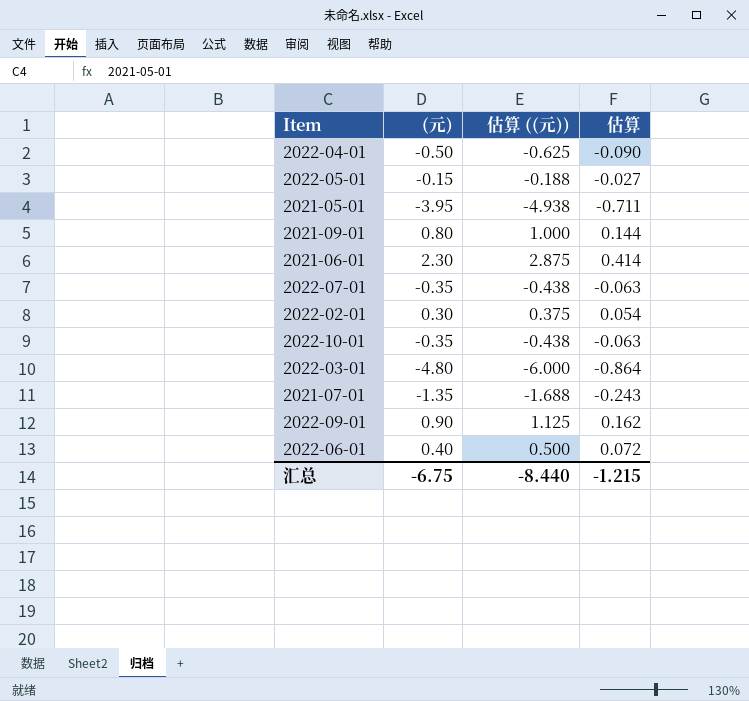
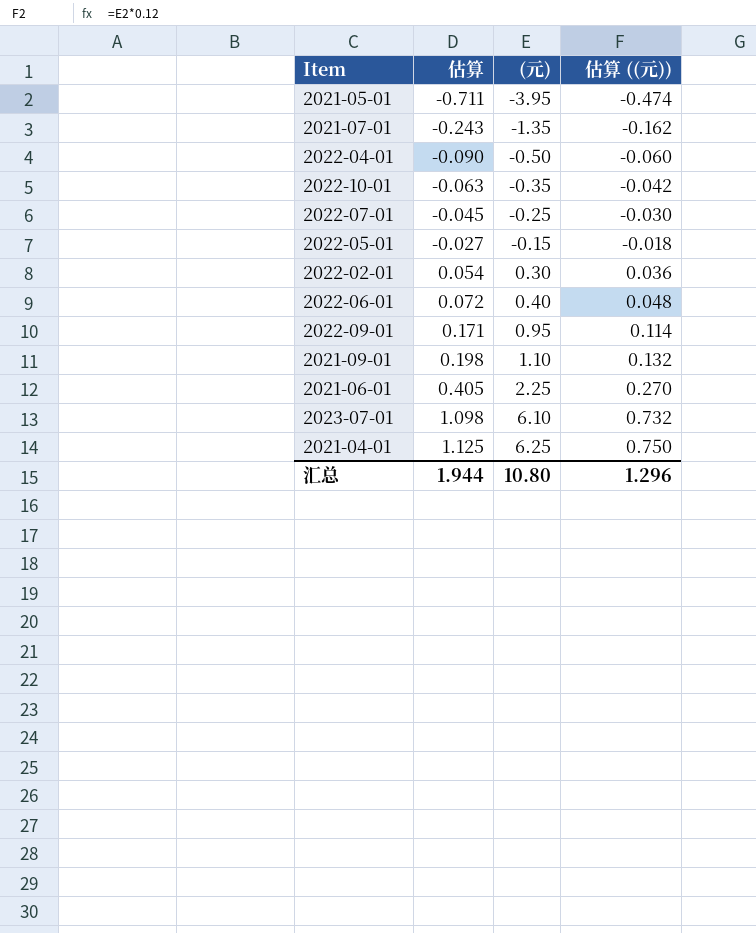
row order: none -> 估算 ascending
column 估算 | position: 4 -> 2
column 估算 ((元)) | formula: [(元)] * 1.25 -> [(元)] * 0.12
row 2022-03-01: -4.80 | -6.000 | -0.864 -> none
2022-07-01 | 估算: -0.063 -> -0.045
2022-07-01 | (元): -0.35 -> -0.25
2022-09-01 | 估算: 0.162 -> 0.171
2022-09-01 | (元): 0.90 -> 0.95
2021-09-01 | 估算: 0.144 -> 0.198
2021-09-01 | (元): 0.80 -> 1.10
2021-06-01 | 估算: 0.414 -> 0.405
2021-06-01 | (元): 2.30 -> 2.25
row 2023-07-01: none -> 1.098 | 6.10 | 0.732
row 2021-04-01: none -> 1.125 | 6.25 | 0.750
汇总 | 估算: -1.215 -> 1.944
汇总 | (元): -6.75 -> 10.80
汇总 | 估算 ((元)): -8.440 -> 1.296

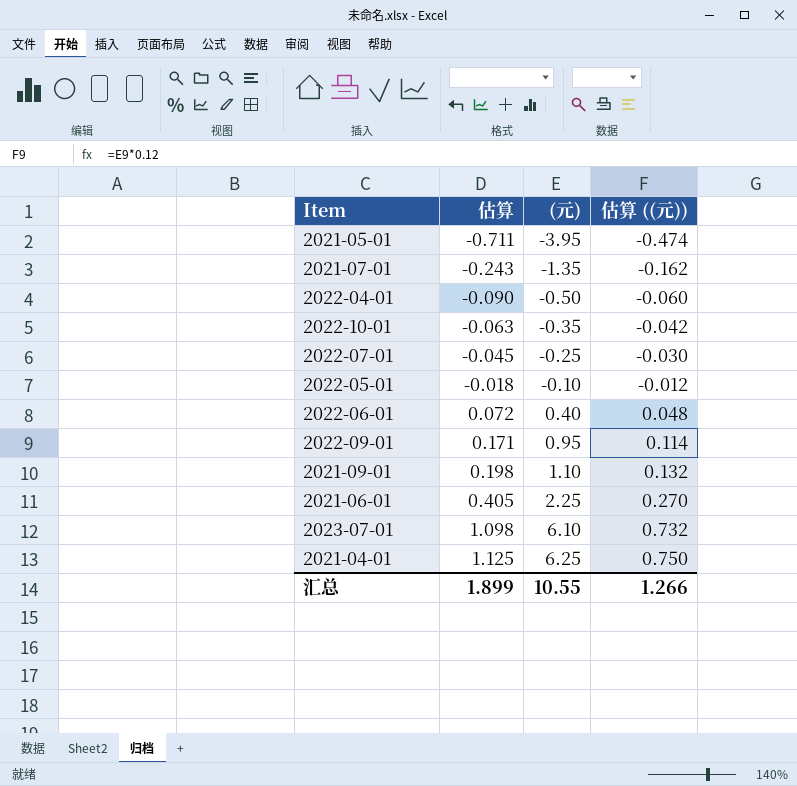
row 2022-02-01: 0.054 | 0.30 | 0.036 -> none
2022-05-01 | 估算: -0.027 -> -0.018
2022-05-01 | (元): -0.15 -> -0.10
2022-05-01 | 估算 ((元)): -0.018 -> -0.012
汇总 | 估算: 1.944 -> 1.899
汇总 | (元): 10.80 -> 10.55
汇总 | 估算 ((元)): 1.296 -> 1.266

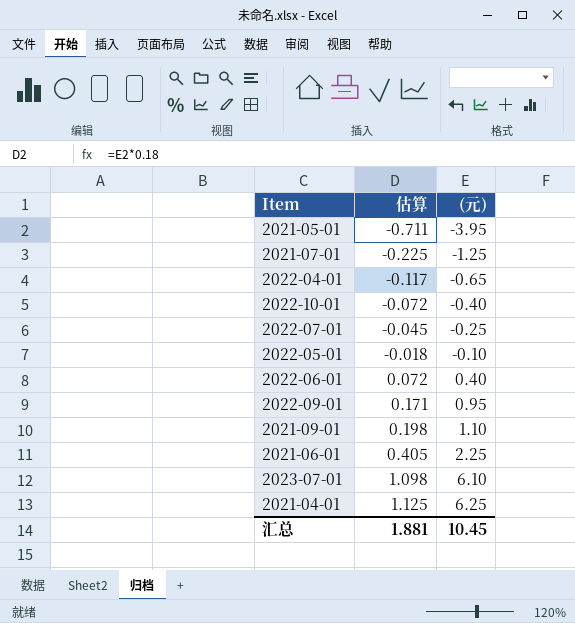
column 估算 ((元)) | formula: [(元)] * 0.12 -> none
2021-07-01 | 估算: -0.243 -> -0.225
2021-07-01 | (元): -1.35 -> -1.25
2022-04-01 | 估算: -0.090 -> -0.117
2022-04-01 | (元): -0.50 -> -0.65
2022-10-01 | 估算: -0.063 -> -0.072
2022-10-01 | (元): -0.35 -> -0.40
汇总 | 估算: 1.899 -> 1.881
汇总 | (元): 10.55 -> 10.45

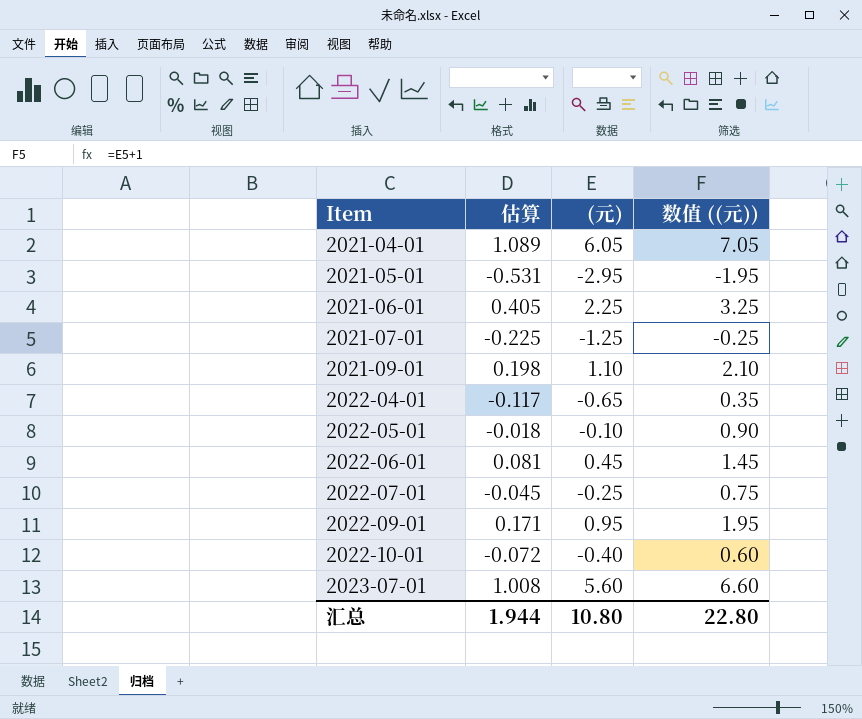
row order: 估算 ascending -> Item ascending
column 数值 ((元)) | formula: none -> [(元)] + 1
2021-04-01 | 估算: 1.125 -> 1.089
2021-04-01 | (元): 6.25 -> 6.05
2021-05-01 | 估算: -0.711 -> -0.531
2021-05-01 | (元): -3.95 -> -2.95
2022-06-01 | 估算: 0.072 -> 0.081
2022-06-01 | (元): 0.40 -> 0.45
2023-07-01 | 估算: 1.098 -> 1.008
2023-07-01 | (元): 6.10 -> 5.60
汇总 | 估算: 1.881 -> 1.944
汇总 | (元): 10.45 -> 10.80

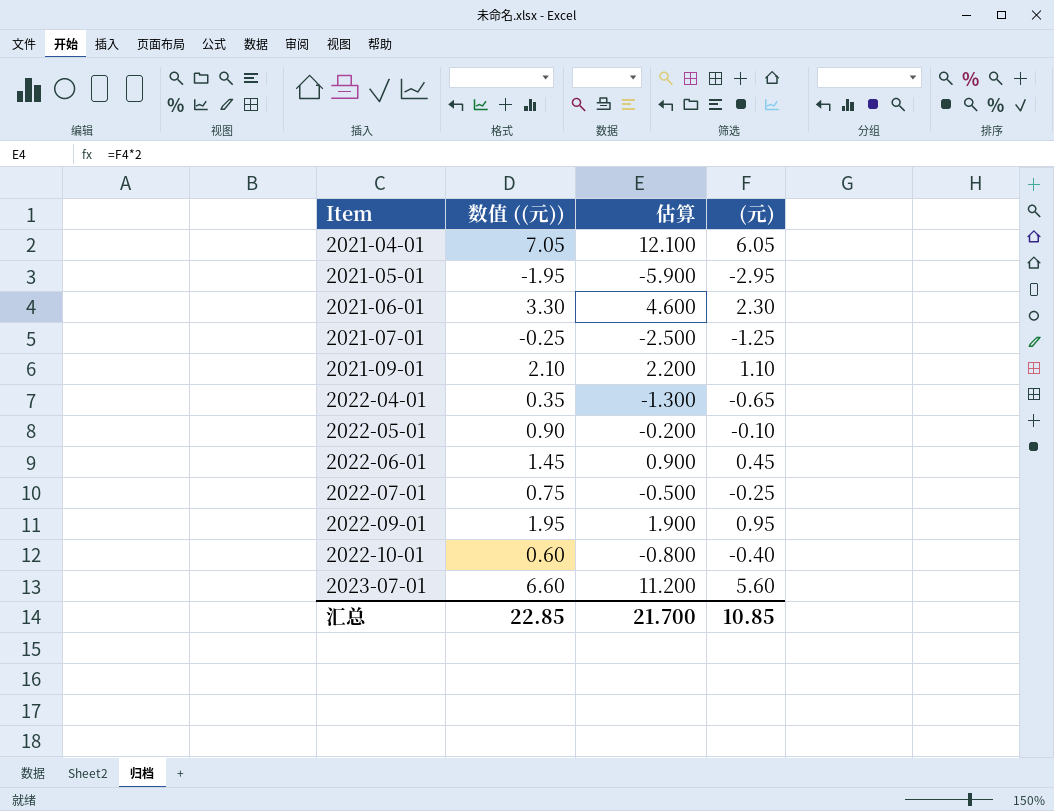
column 数值 ((元)) | position: 4 -> 2
column 估算 | formula: [(元)] * 0.18 -> [(元)] * 2
2021-06-01 | 数值 ((元)): 3.25 -> 3.30
2021-06-01 | (元): 2.25 -> 2.30
汇总 | 数值 ((元)): 22.80 -> 22.85
汇总 | 估算: 1.944 -> 21.700
汇总 | (元): 10.80 -> 10.85

